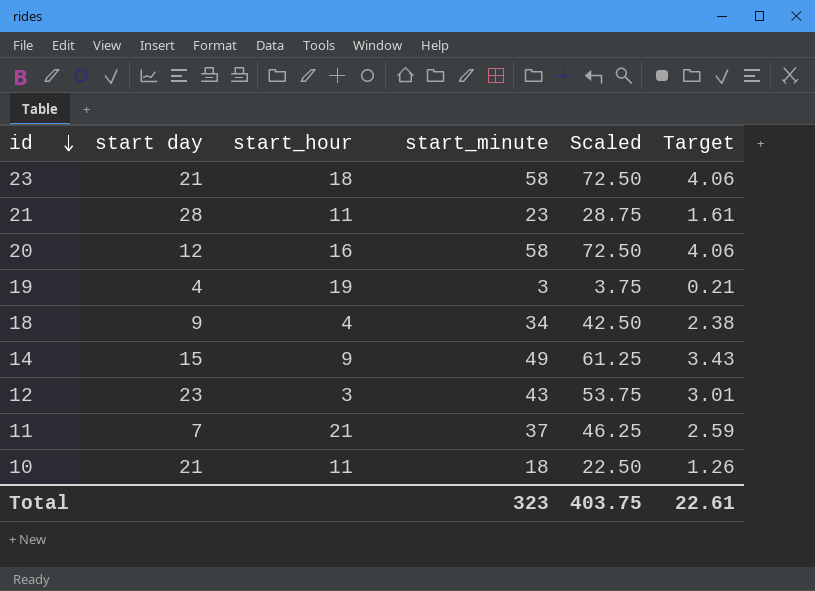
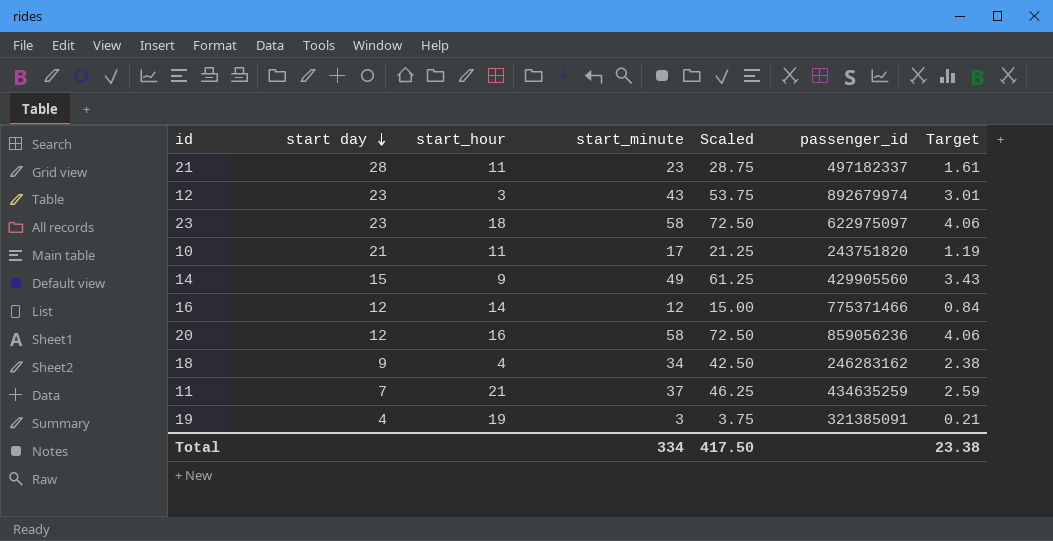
row order: id descending -> start day descending
column passenger_id | position: none -> 6
23 | start day: 21 -> 23
10 | start_minute: 18 -> 17
10 | Scaled: 22.50 -> 21.25
10 | Target: 1.26 -> 1.19
row 16: none -> 12 | 14 | 12 | 15.00 | 775371466 | 0.84
Total | start_minute: 323 -> 334
Total | Scaled: 403.75 -> 417.50
Total | Target: 22.61 -> 23.38

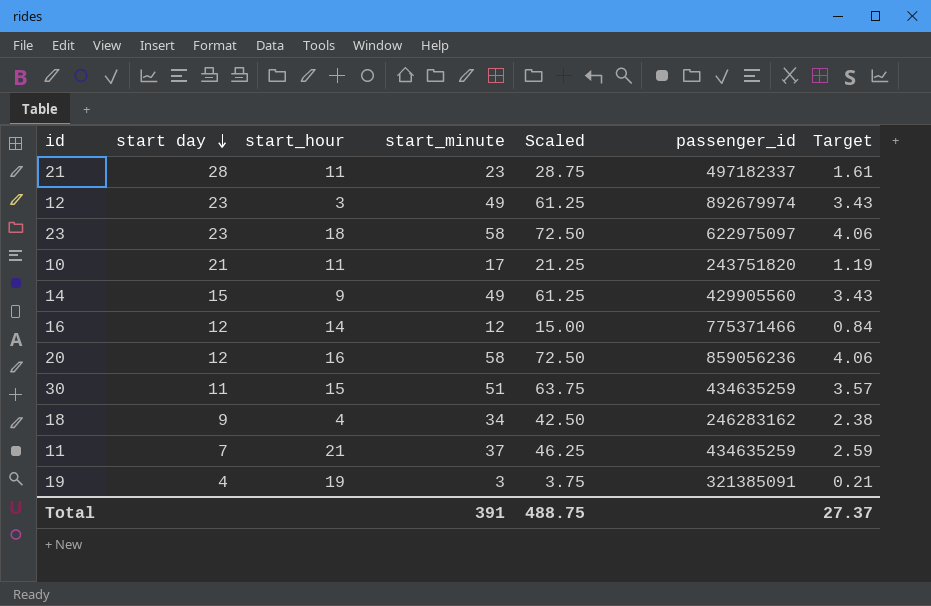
12 | start_minute: 43 -> 49
12 | Scaled: 53.75 -> 61.25
12 | Target: 3.01 -> 3.43
row 30: none -> 11 | 15 | 51 | 63.75 | 434635259 | 3.57
Total | start_minute: 334 -> 391
Total | Scaled: 417.50 -> 488.75
Total | Target: 23.38 -> 27.37

